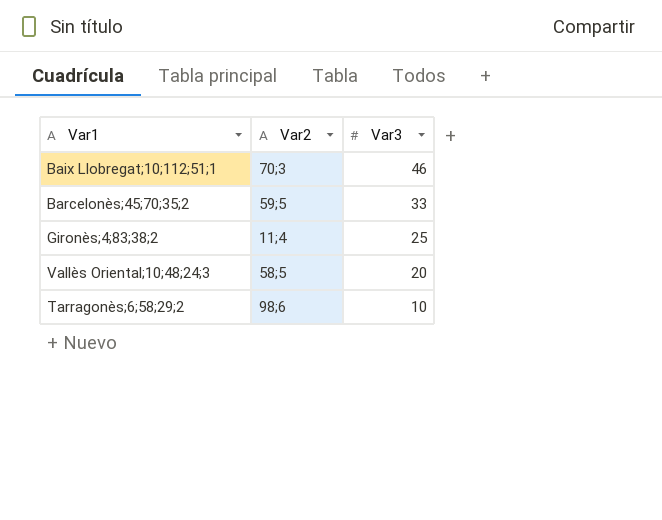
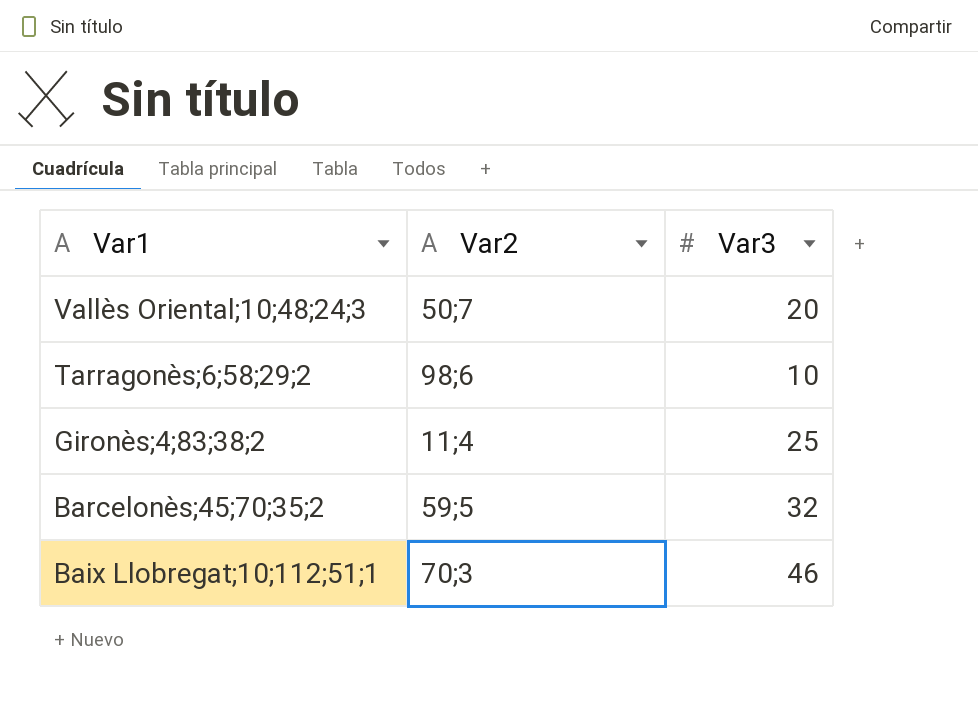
row order: Var3 descending -> Var1 descending
Vallès Oriental;10;48;24;3 | Var2: 58;5 -> 50;7
Barcelonès;45;70;35;2 | Var3: 33 -> 32

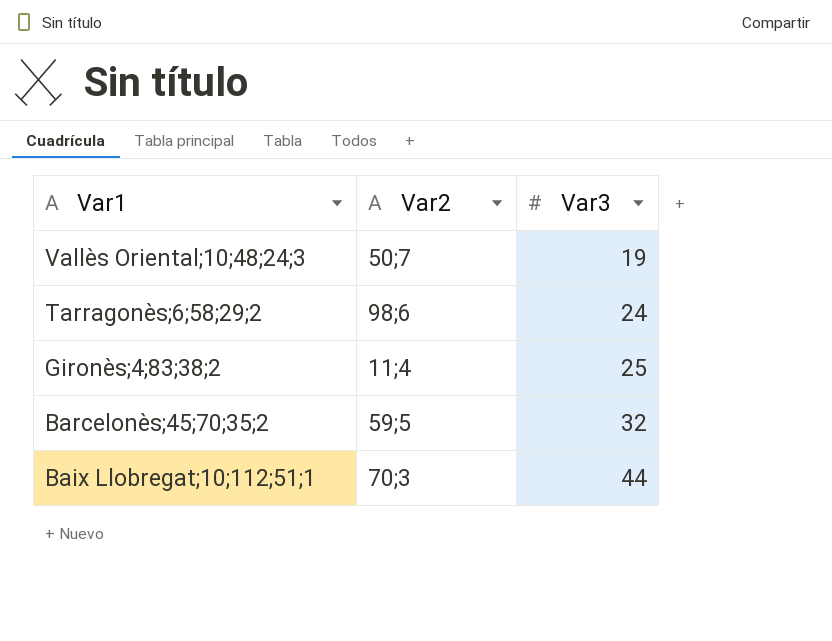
Vallès Oriental;10;48;24;3 | Var3: 20 -> 19
Tarragonès;6;58;29;2 | Var3: 10 -> 24
Baix Llobregat;10;112;51;1 | Var3: 46 -> 44

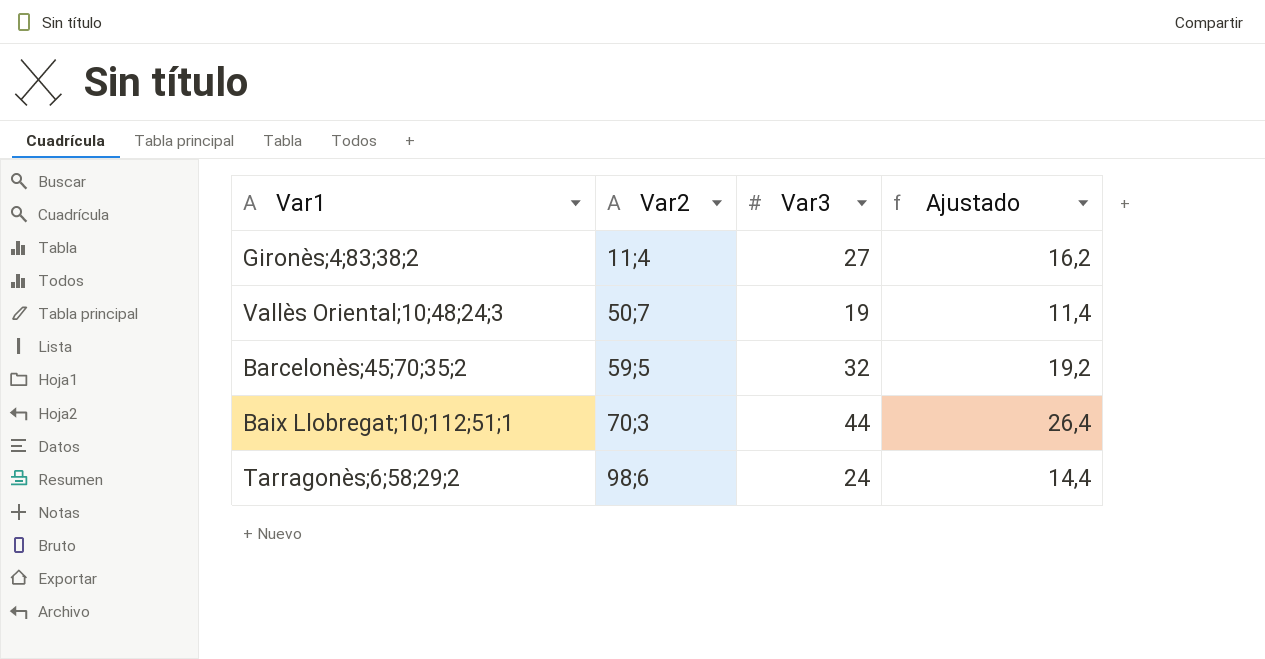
row order: Var1 descending -> Var2 ascending
column Ajustado | formula: none -> [Var3] * 0,6
Gironès;4;83;38;2 | Var3: 25 -> 27

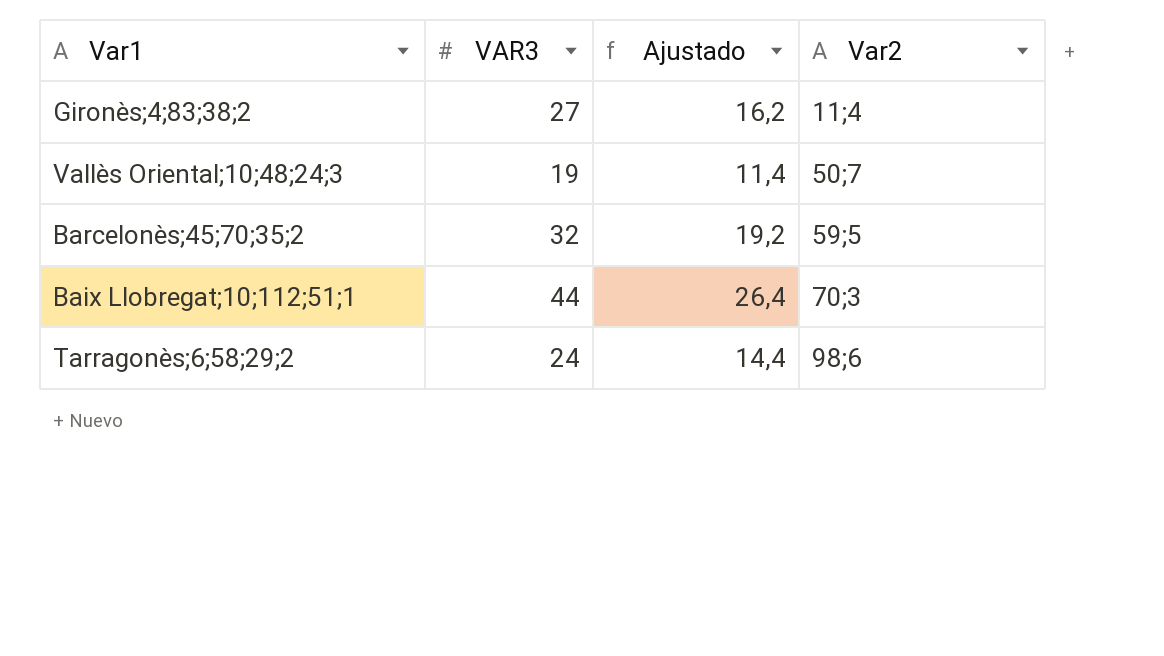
column name: Var3 -> VAR3
column Var2 | position: 2 -> 4

